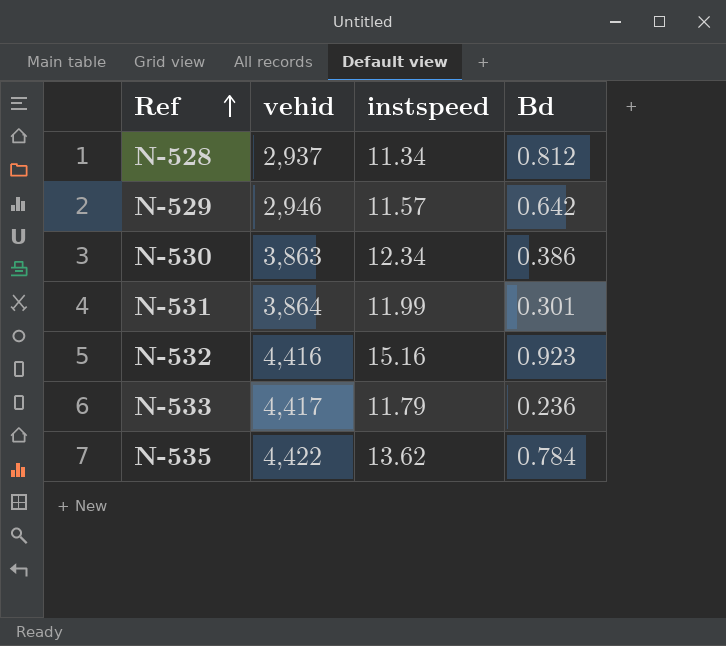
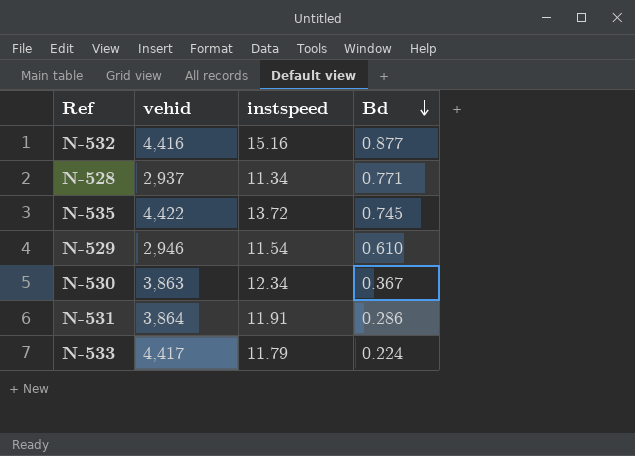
row order: Ref ascending -> Bd descending
N-532 | Bd: 0.923 -> 0.877
N-528 | Bd: 0.812 -> 0.771
N-535 | instspeed: 13.62 -> 13.72
N-535 | Bd: 0.784 -> 0.745
N-529 | instspeed: 11.57 -> 11.54
N-529 | Bd: 0.642 -> 0.610
N-530 | Bd: 0.386 -> 0.367
N-531 | instspeed: 11.99 -> 11.91
N-531 | Bd: 0.301 -> 0.286
N-533 | Bd: 0.236 -> 0.224

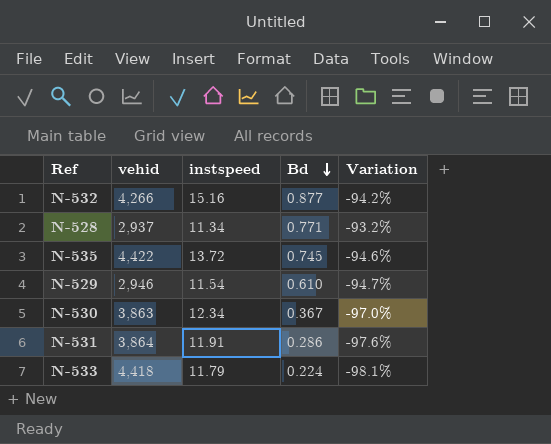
column Variation | formula: none -> ([Bd] - [instspeed]) / [instspeed]
N-532 | vehid: 4,416 -> 4,266
N-533 | vehid: 4,417 -> 4,418

